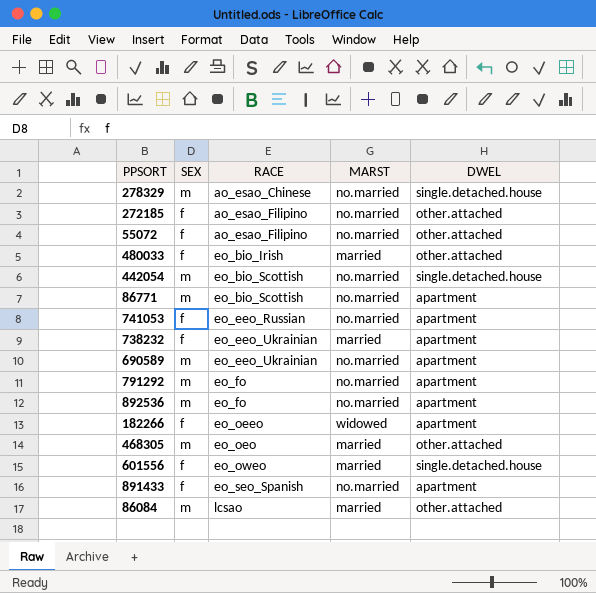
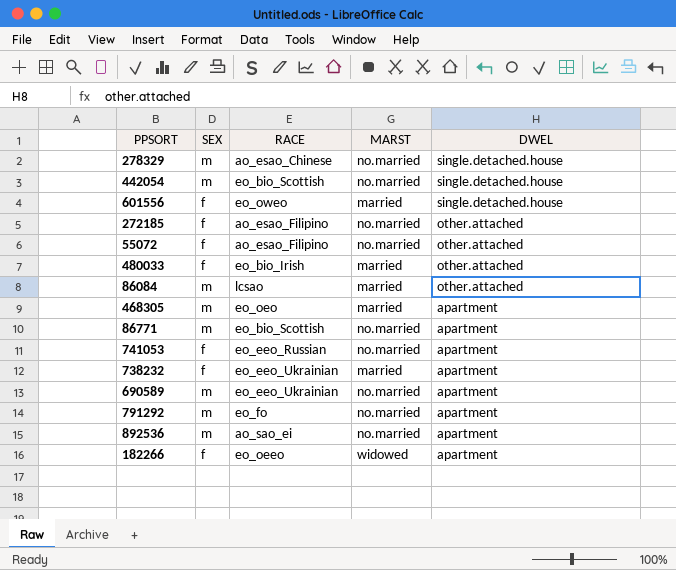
row order: RACE ascending -> DWEL descending
row 891433: f | eo_seo_Spanish | no.married | apartment -> none
468305 | DWEL: other.attached -> apartment
892536 | RACE: eo_fo -> ao_sao_ei

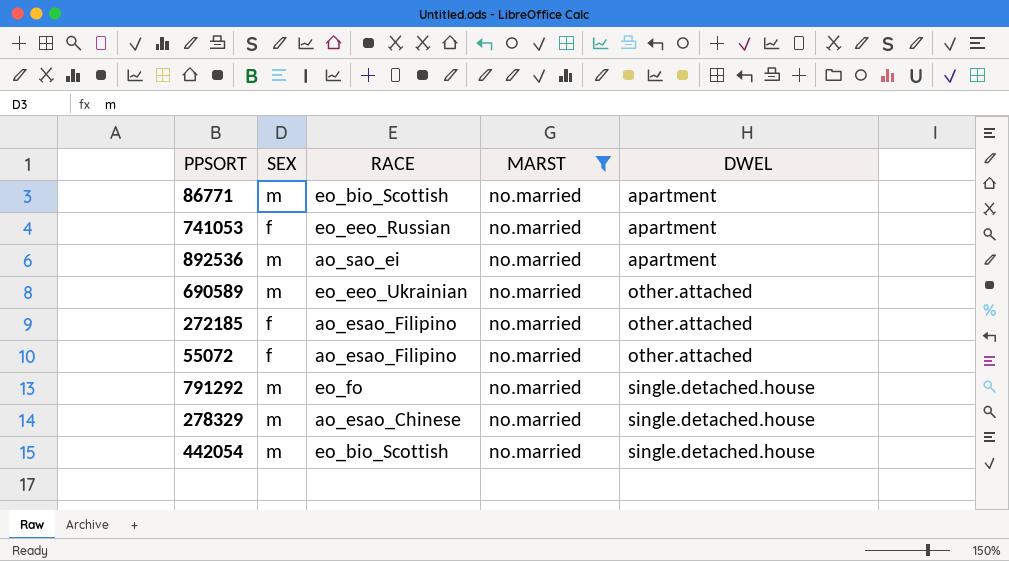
filter: none -> MARST = no.married
row order: DWEL descending -> DWEL ascending
690589 | DWEL: apartment -> other.attached
791292 | DWEL: apartment -> single.detached.house

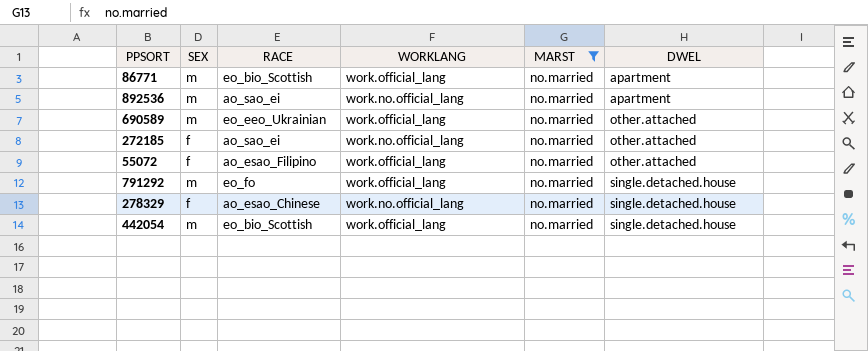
column WORKLANG | position: none -> 4
row 741053: f | eo_eeo_Russian | no.married | apartment -> none
272185 | RACE: ao_esao_Filipino -> ao_sao_ei
278329 | SEX: m -> f

